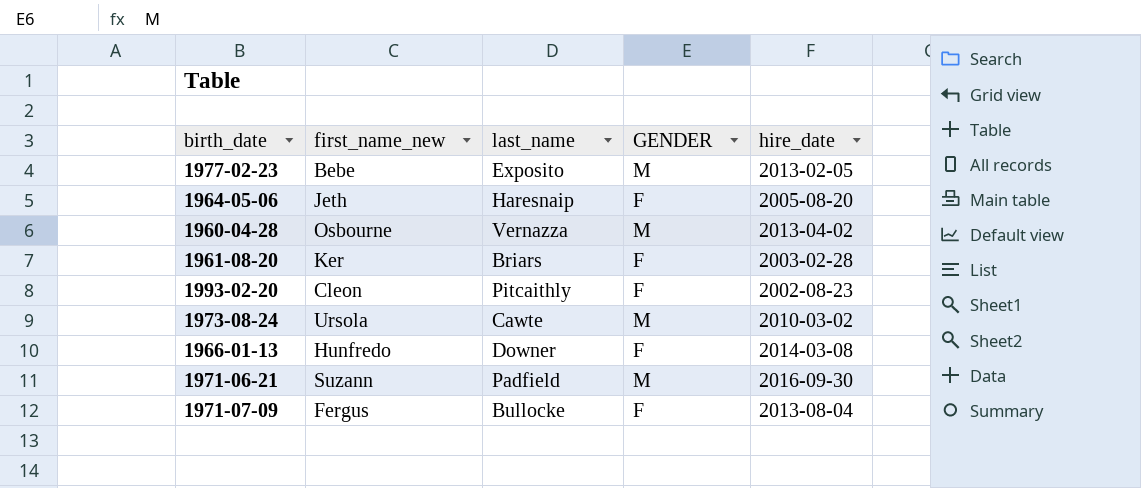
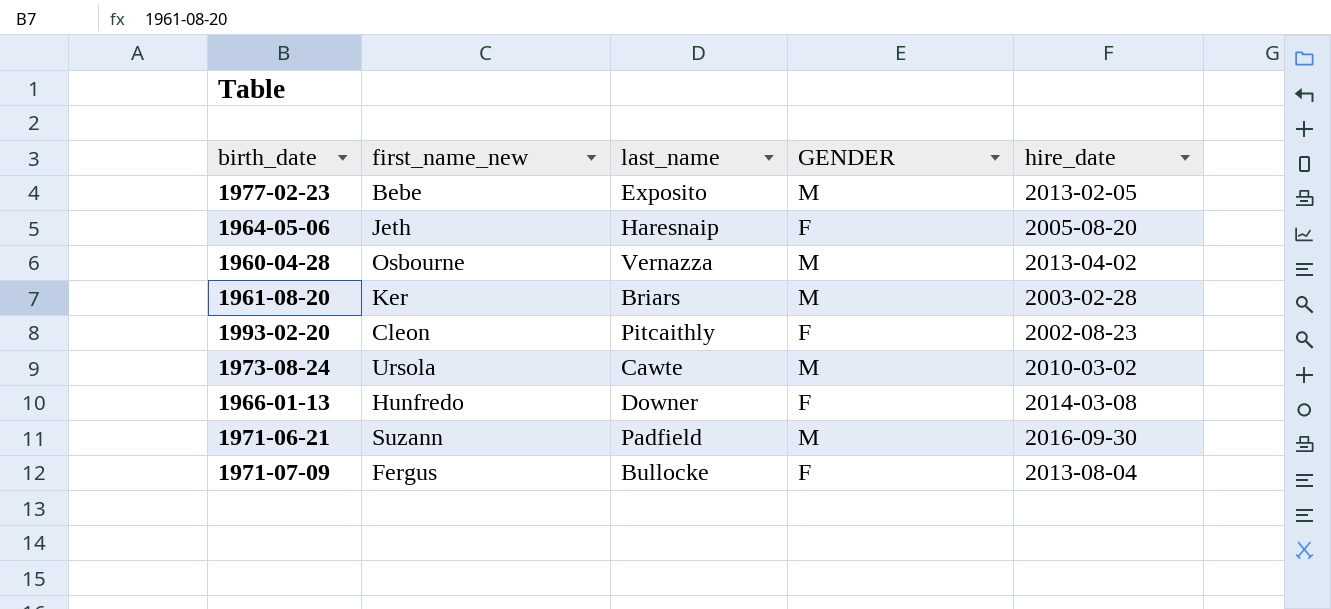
1961-08-20 | GENDER: F -> M

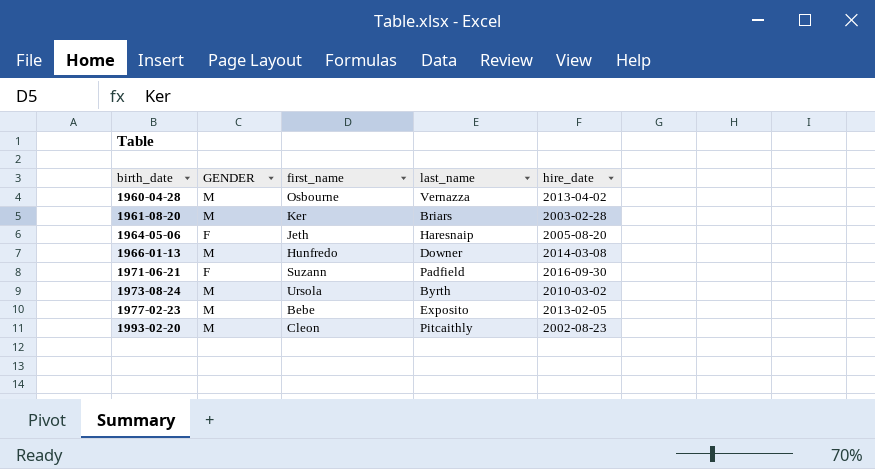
row order: none -> birth_date ascending
column GENDER | position: 4 -> 2
column name: first_name_new -> first_name
row 1971-07-09: Fergus | Bullocke | F | 2013-08-04 -> none
1966-01-13 | GENDER: F -> M
1971-06-21 | GENDER: M -> F
1973-08-24 | last_name: Cawte -> Byrth
1993-02-20 | GENDER: F -> M

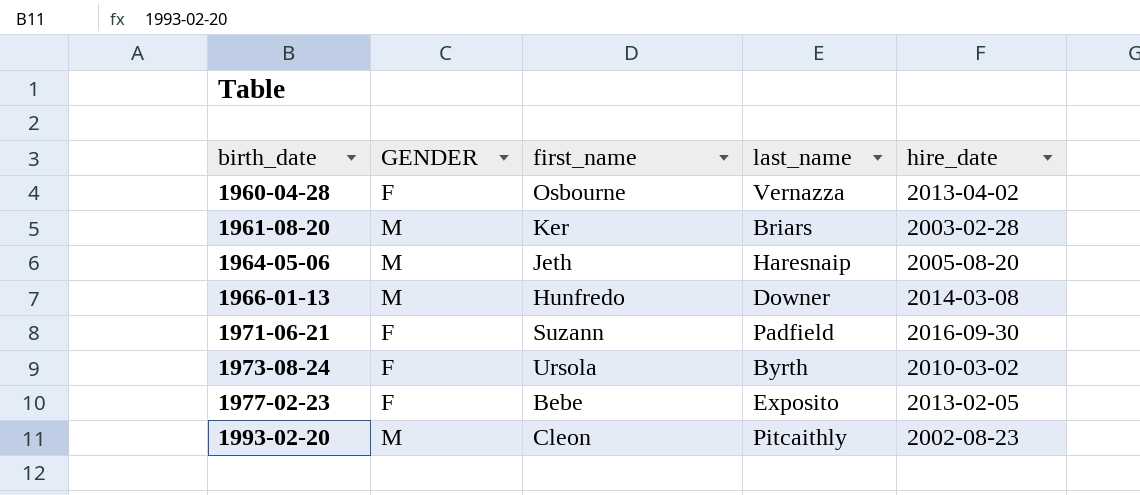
1960-04-28 | GENDER: M -> F
1964-05-06 | GENDER: F -> M
1973-08-24 | GENDER: M -> F
1977-02-23 | GENDER: M -> F

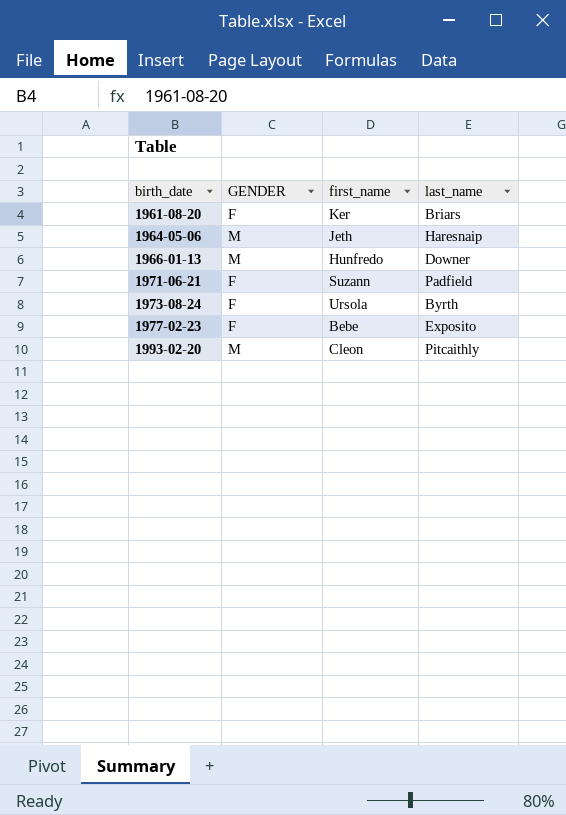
column hire_date | position: 5 -> none
row 1960-04-28: F | Osbourne | Vernazza | 2013-04-02 -> none
1961-08-20 | GENDER: M -> F

